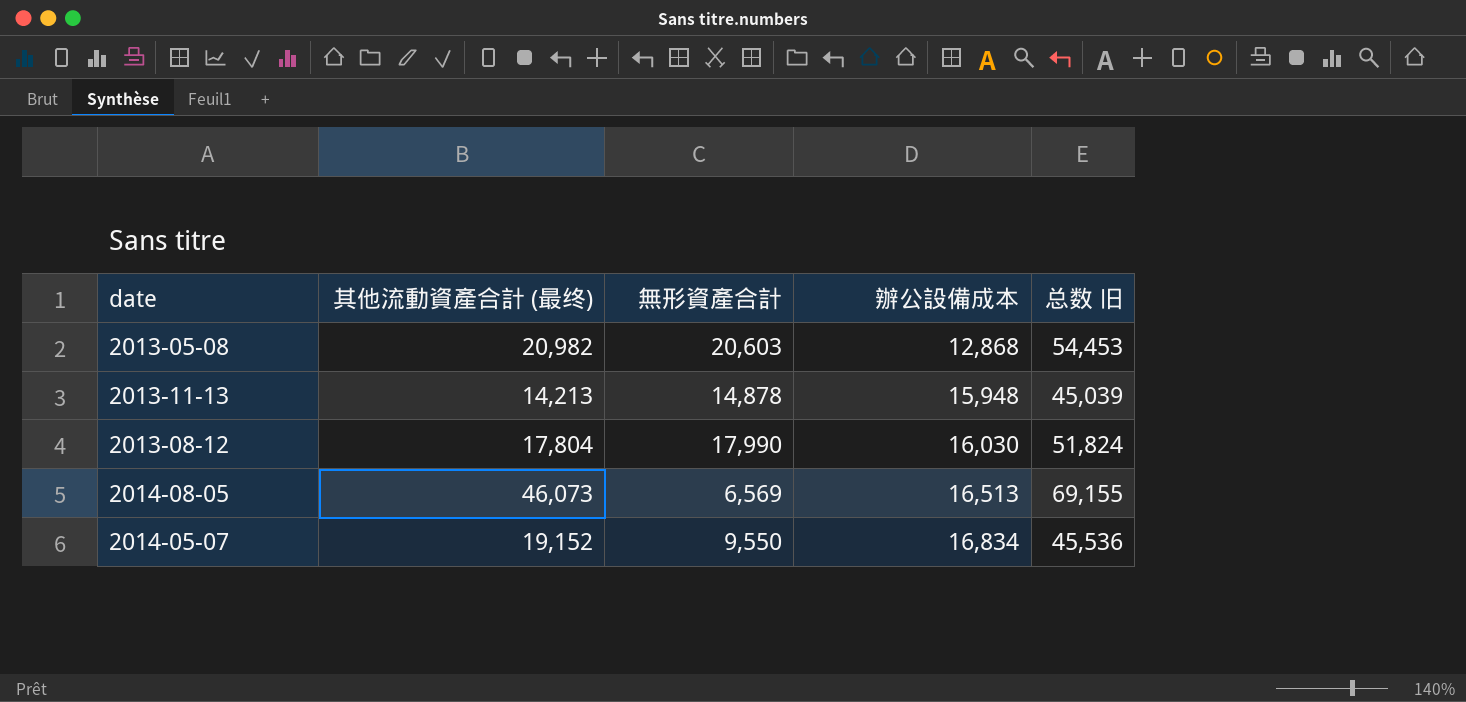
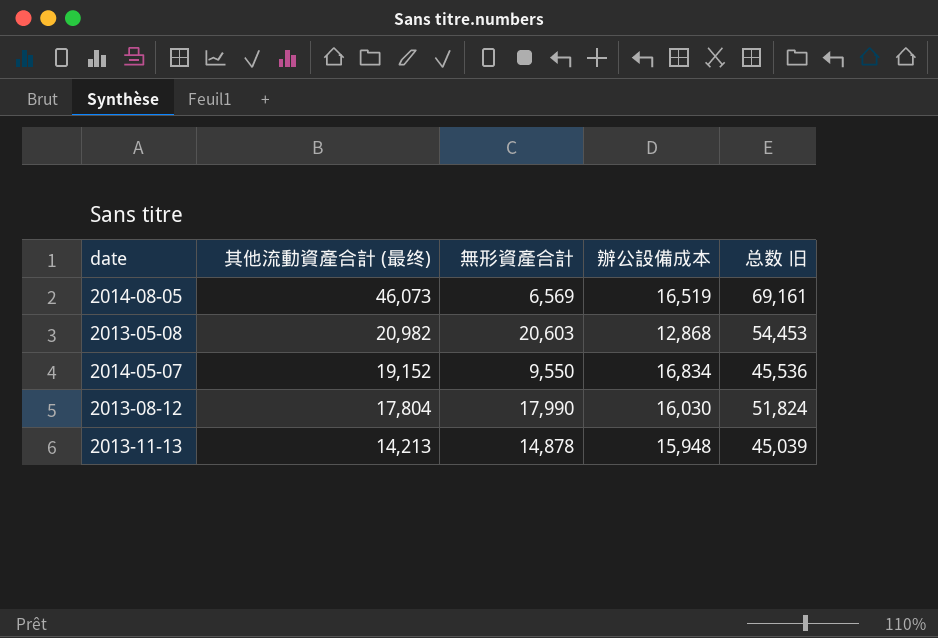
row order: 辦公設備成本 ascending -> 其他流動資產合計 (最终) descending
2014-08-05 | 辦公設備成本: 16,513 -> 16,519
2014-08-05 | 总数 旧: 69,155 -> 69,161

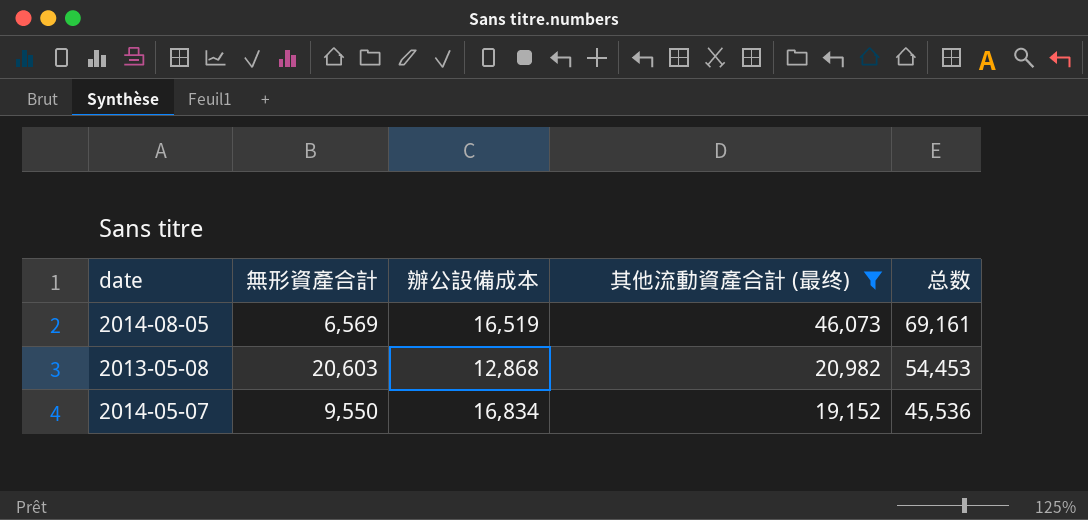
filter: none -> 其他流動資產合計 (最终) >= 19,152
column 其他流動資產合計 (最终) | position: 2 -> 4
column name: 总数 旧 -> 总数

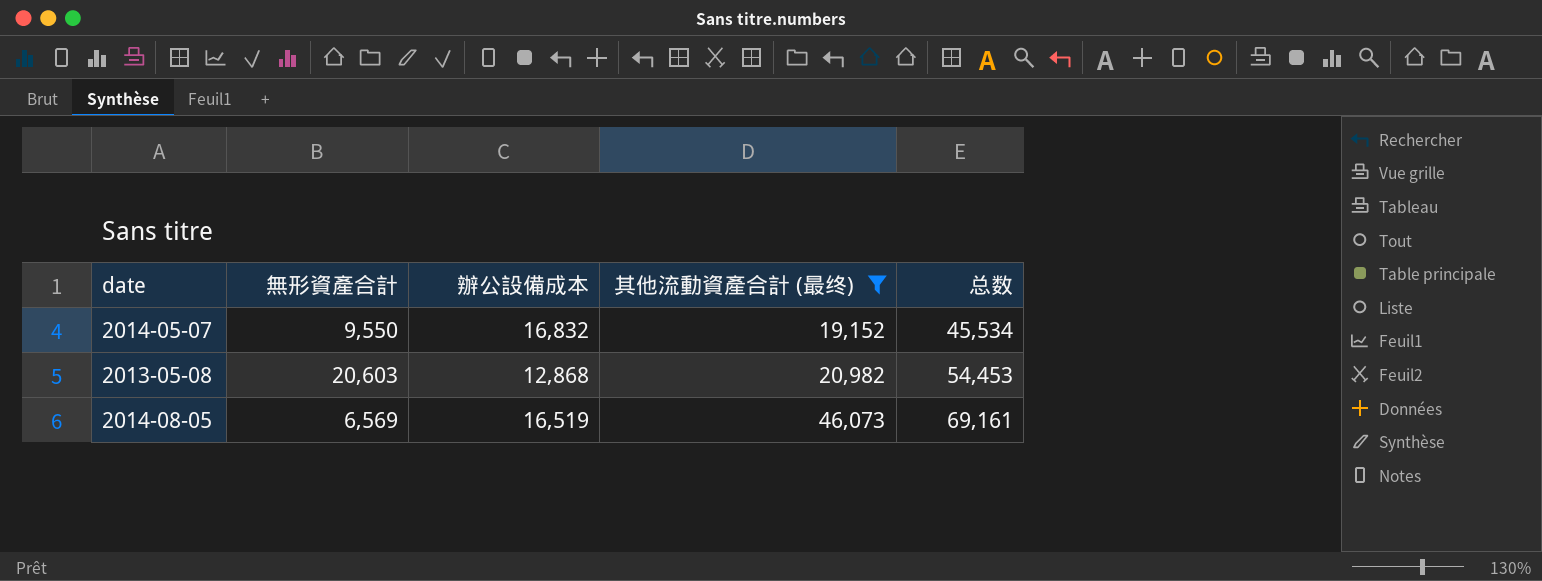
row order: 其他流動資產合計 (最终) descending -> 其他流動資產合計 (最终) ascending
2014-05-07 | 辦公設備成本: 16,834 -> 16,832
2014-05-07 | 总数: 45,536 -> 45,534

